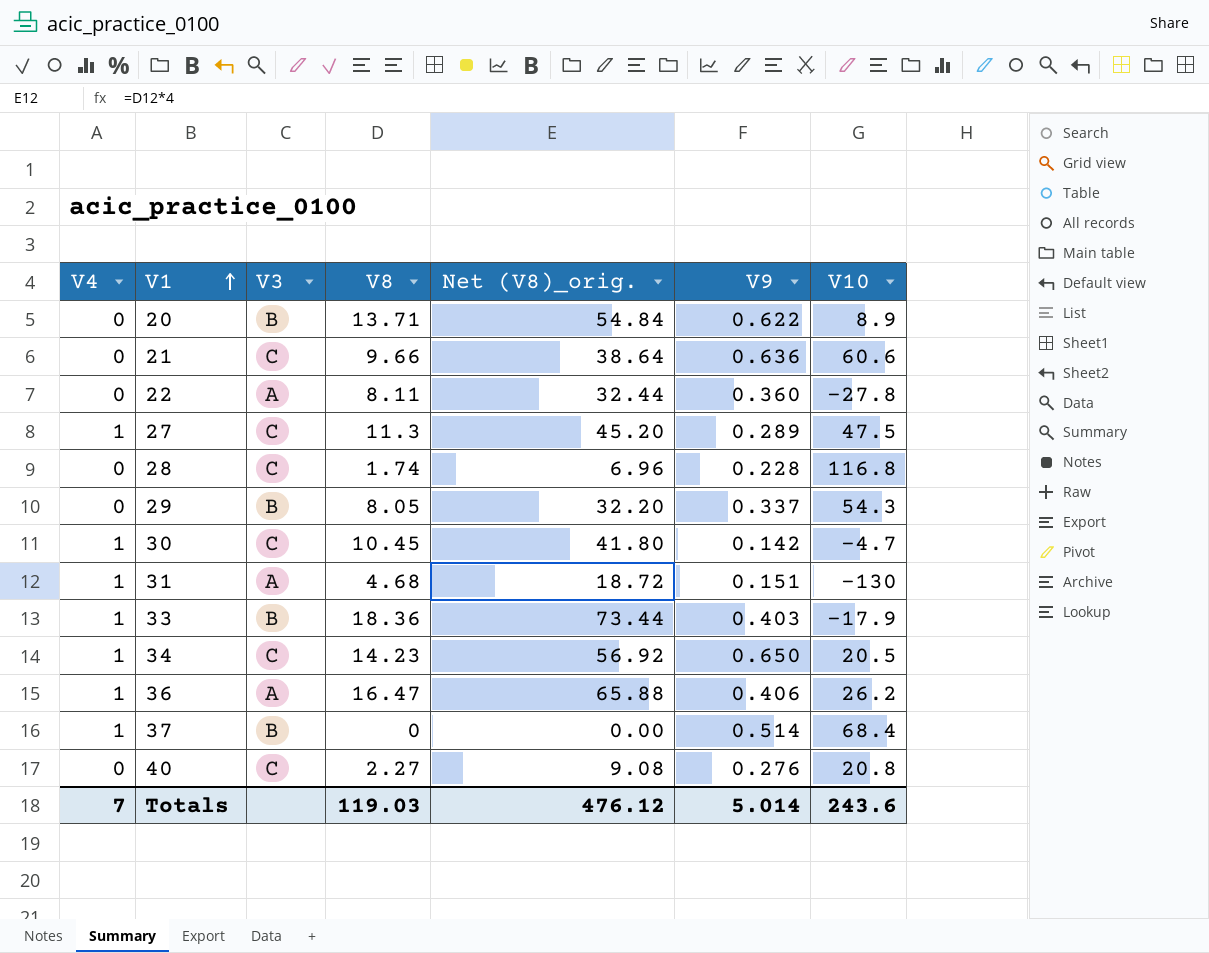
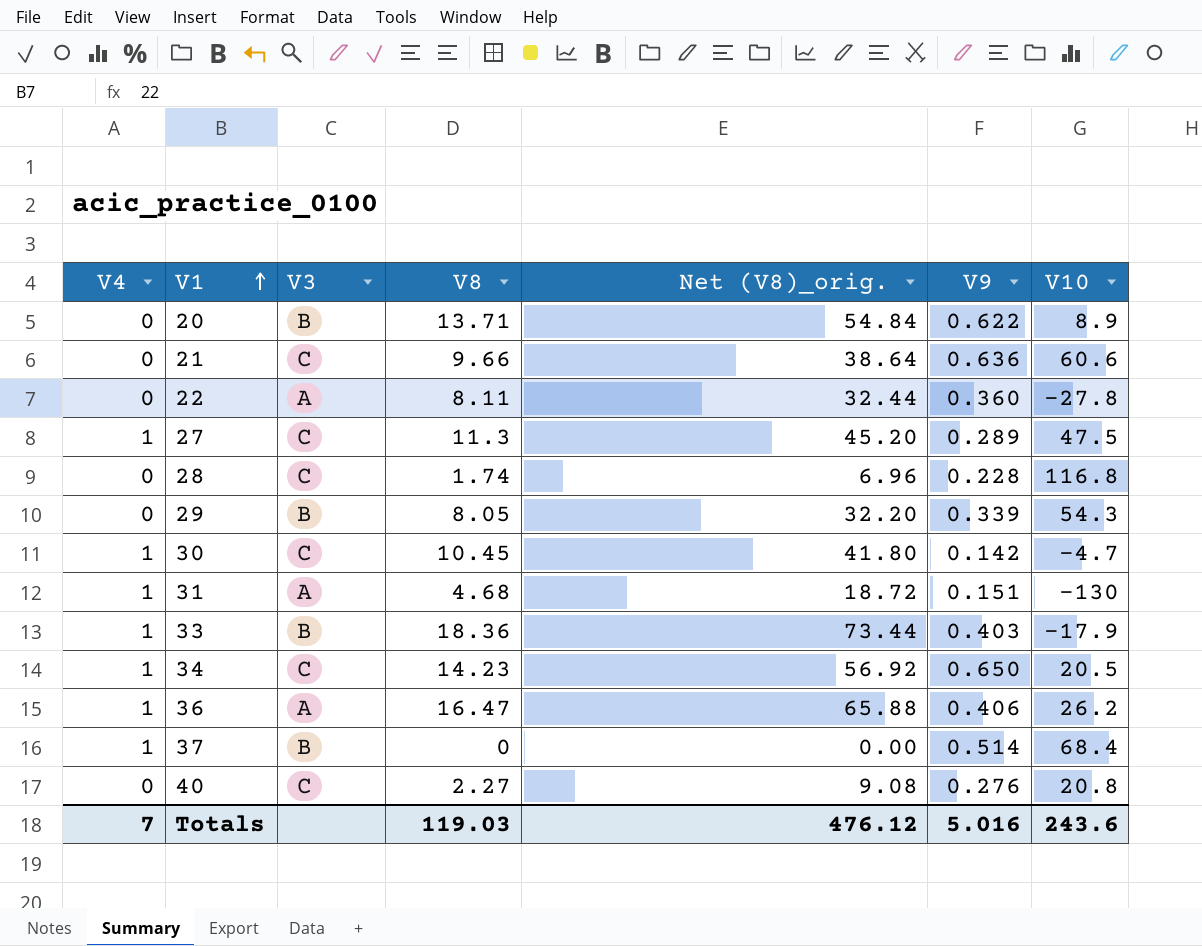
29 | V9: 0.337 -> 0.339
Totals | V9: 5.014 -> 5.016

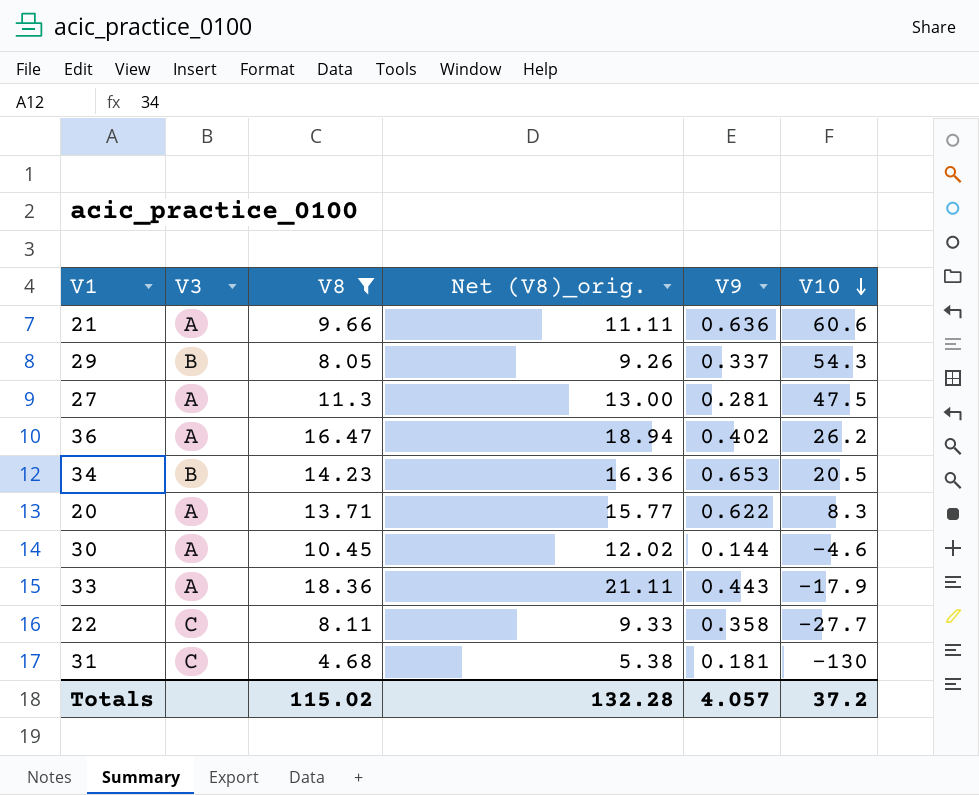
filter: none -> V8 >= 4.68
row order: V1 ascending -> V10 descending
column V4 | position: 1 -> none
column Net (V8)_orig. | formula: [V8] * 4 -> [V8] * 1.15
21 | V3: C -> A
29 | V9: 0.339 -> 0.337
27 | V3: C -> A
27 | V9: 0.289 -> 0.281
36 | V9: 0.406 -> 0.402
34 | V3: C -> B
34 | V9: 0.650 -> 0.653
20 | V3: B -> A
20 | V10: 8.9 -> 8.3
30 | V3: C -> A
30 | V9: 0.142 -> 0.144
30 | V10: -4.7 -> -4.6
33 | V3: B -> A
33 | V9: 0.403 -> 0.443
22 | V3: A -> C
22 | V9: 0.360 -> 0.358
22 | V10: -27.8 -> -27.7
31 | V3: A -> C
31 | V9: 0.151 -> 0.181
Totals | V8: 119.03 -> 115.02
Totals | Net (V8)_orig.: 476.12 -> 132.28
Totals | V9: 5.016 -> 4.057
Totals | V10: 243.6 -> 37.2

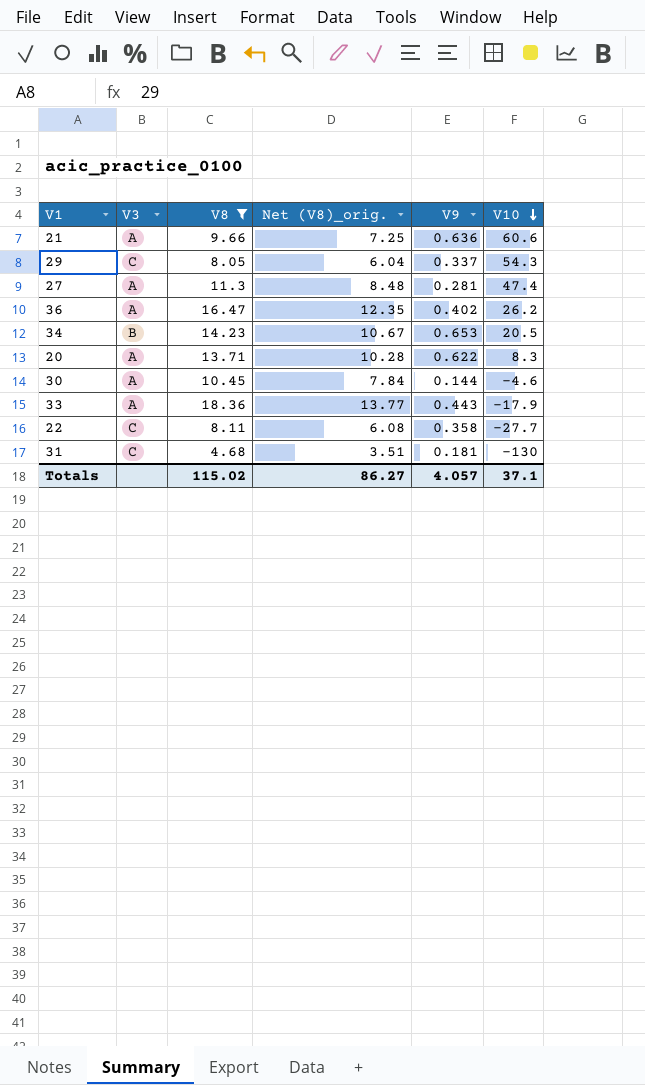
column Net (V8)_orig. | formula: [V8] * 1.15 -> [V8] * 0.75
29 | V3: B -> C
27 | V10: 47.5 -> 47.4
Totals | Net (V8)_orig.: 132.28 -> 86.27
Totals | V10: 37.2 -> 37.1

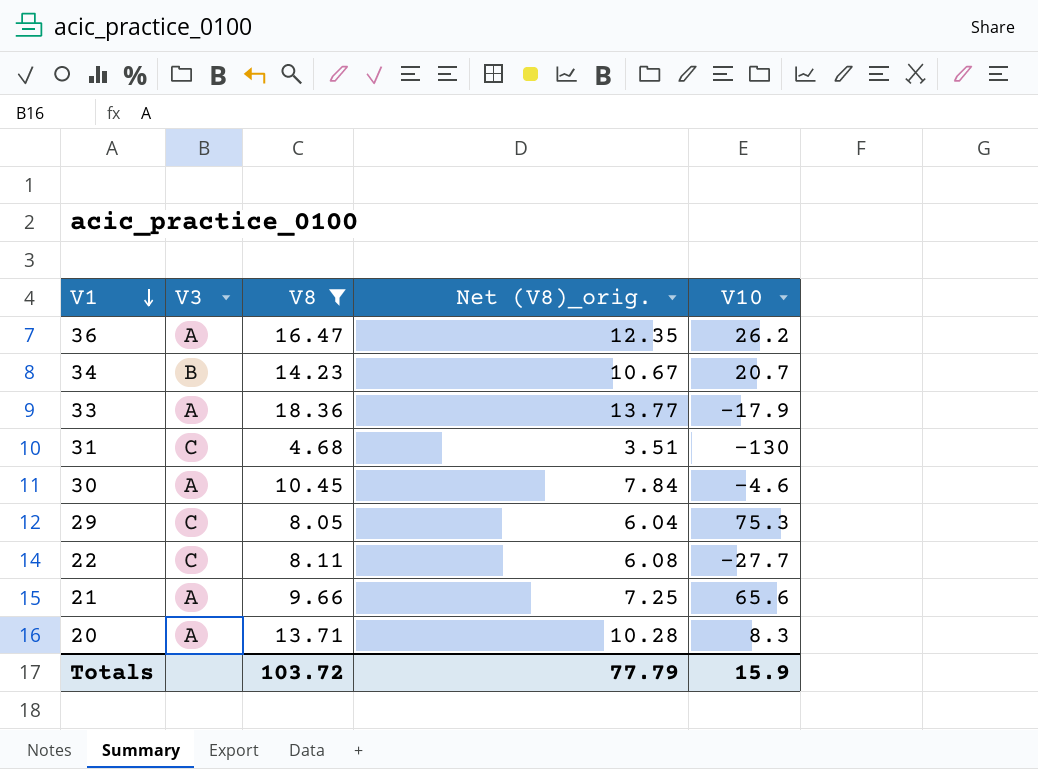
row order: V10 descending -> V1 descending
column V9 | position: 5 -> none
row 27: A | 11.3 | 8.48 | 0.281 | 47.4 -> none
34 | V10: 20.5 -> 20.7
29 | V10: 54.3 -> 75.3
21 | V10: 60.6 -> 65.6
Totals | V8: 115.02 -> 103.72
Totals | Net (V8)_orig.: 86.27 -> 77.79
Totals | V10: 37.1 -> 15.9

